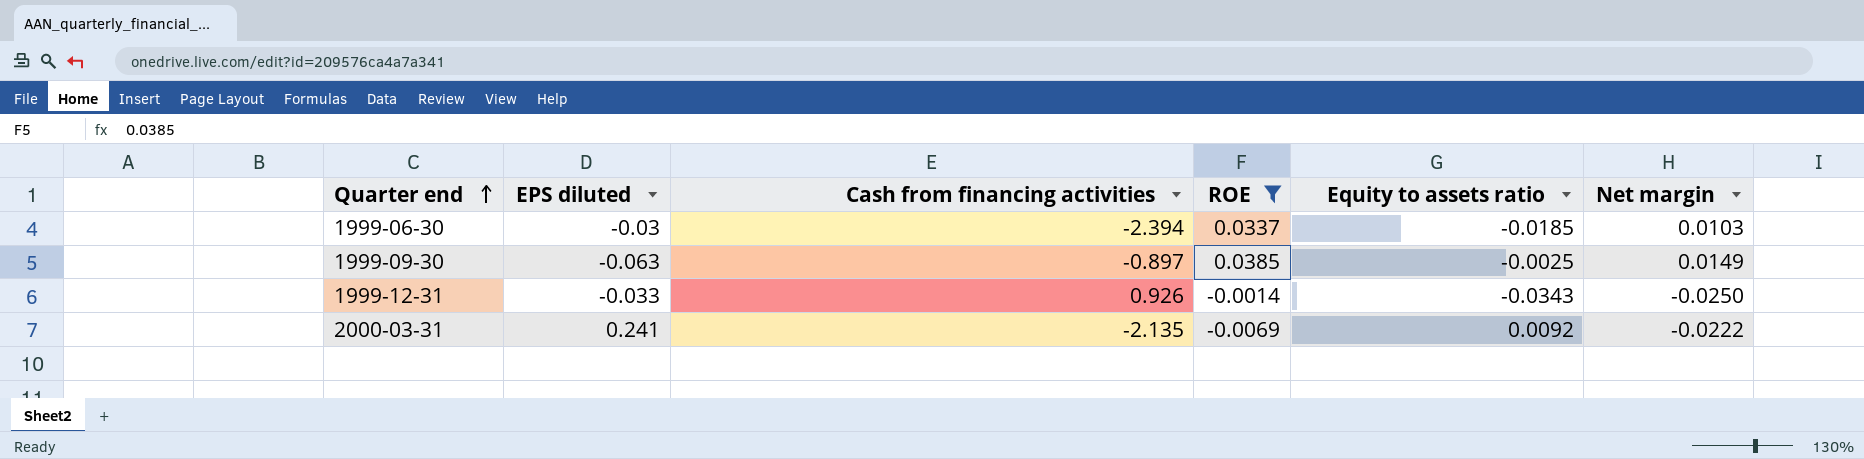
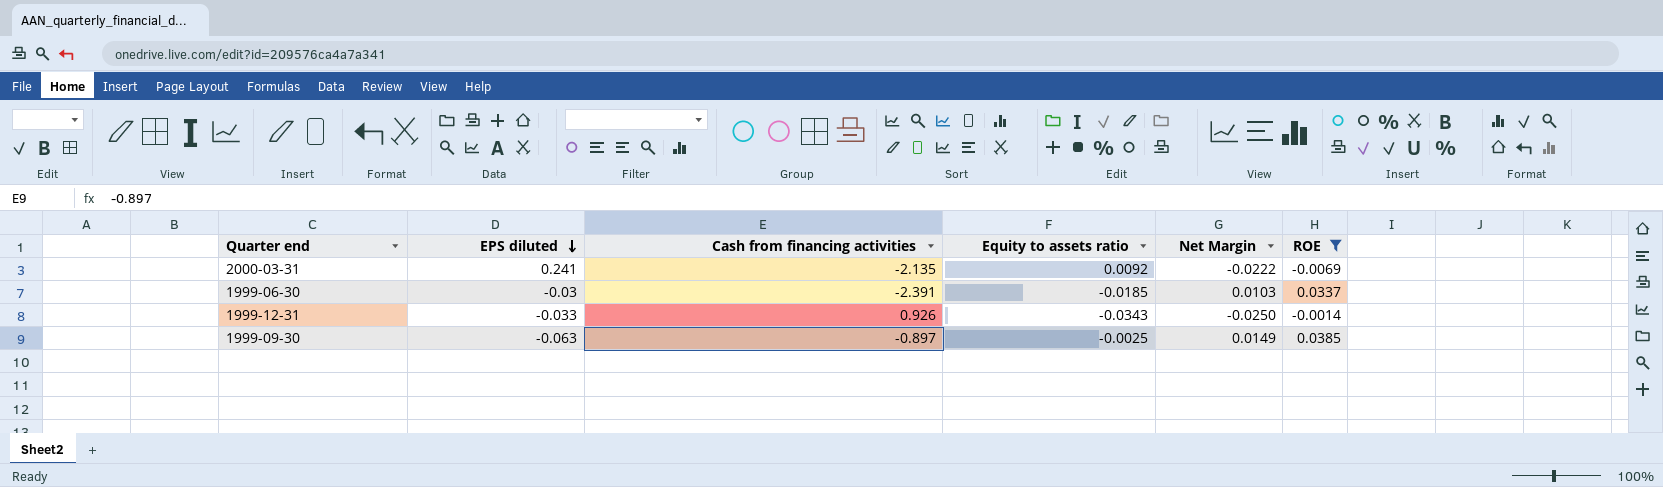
row order: Quarter end ascending -> EPS diluted descending
column name: Net margin -> Net Margin
column ROE | position: 4 -> 6
1999-06-30 | Cash from financing activities: -2.394 -> -2.391

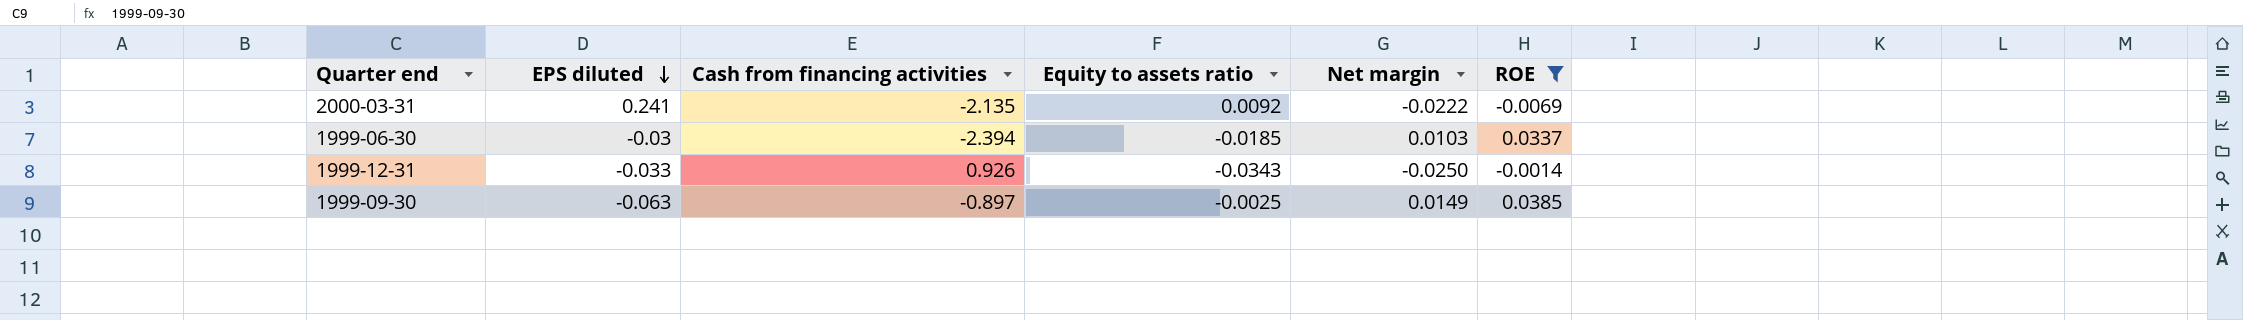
column name: Net Margin -> Net margin
1999-06-30 | Cash from financing activities: -2.391 -> -2.394

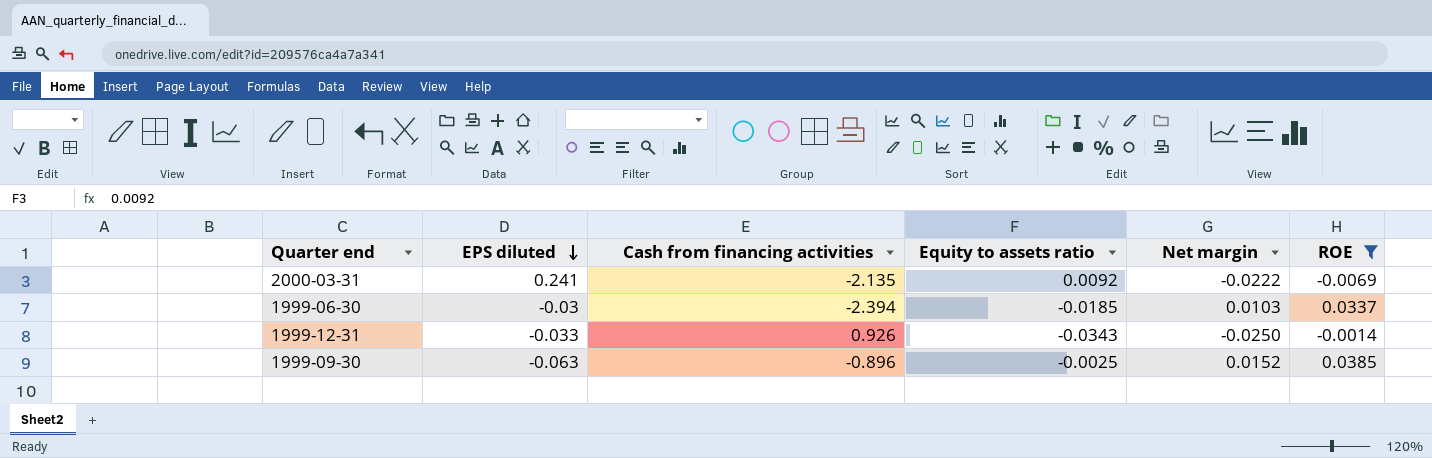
1999-09-30 | Cash from financing activities: -0.897 -> -0.896
1999-09-30 | Net margin: 0.0149 -> 0.0152

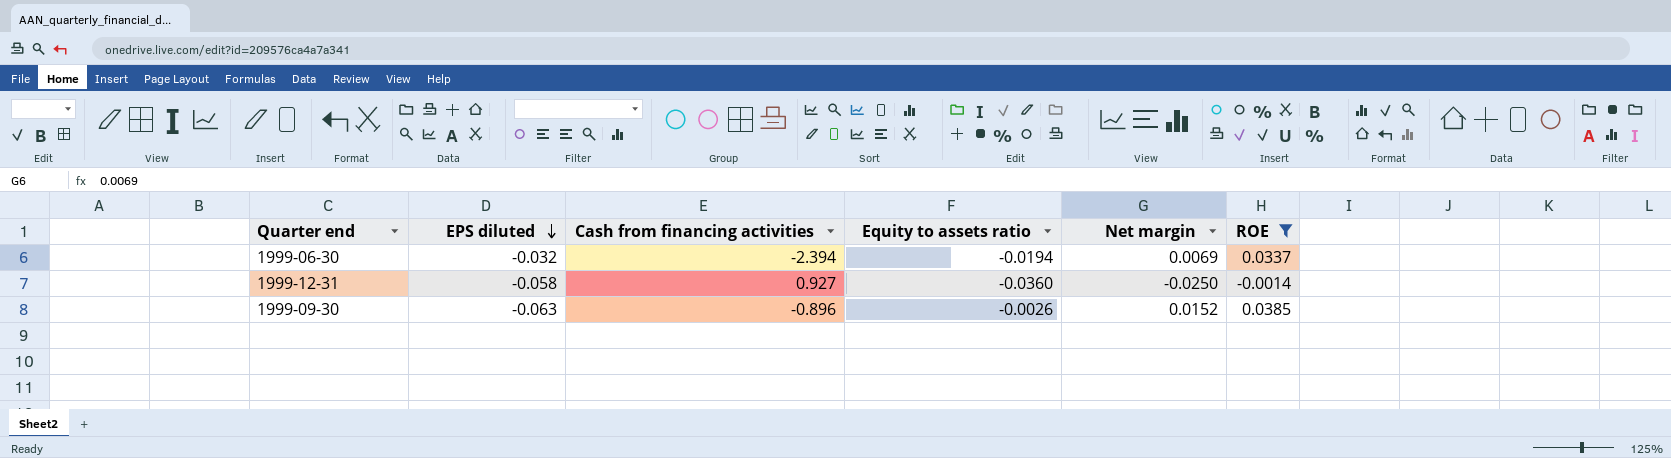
row 2000-03-31: 0.241 | -2.135 | 0.0092 | -0.0222 | -0.0069 -> none
1999-06-30 | EPS diluted: -0.03 -> -0.032
1999-06-30 | Equity to assets ratio: -0.0185 -> -0.0194
1999-06-30 | Net margin: 0.0103 -> 0.0069
1999-12-31 | EPS diluted: -0.033 -> -0.058
1999-12-31 | Cash from financing activities: 0.926 -> 0.927
1999-12-31 | Equity to assets ratio: -0.0343 -> -0.0360
1999-09-30 | Equity to assets ratio: -0.0025 -> -0.0026

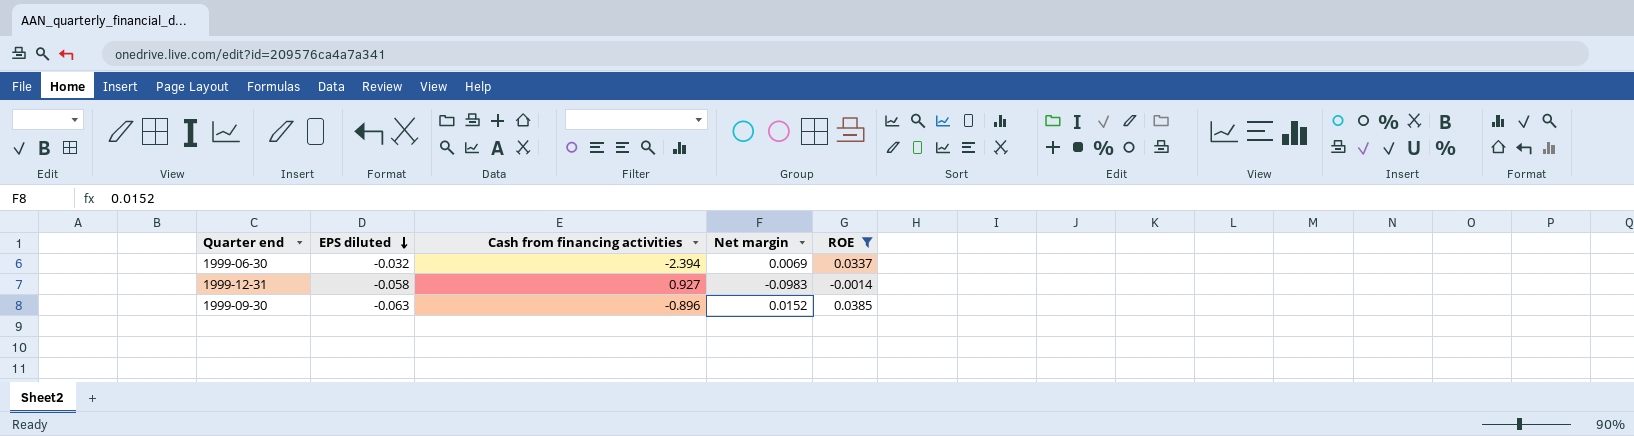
column Equity to assets ratio | position: 4 -> none
1999-12-31 | Net margin: -0.0250 -> -0.0983

